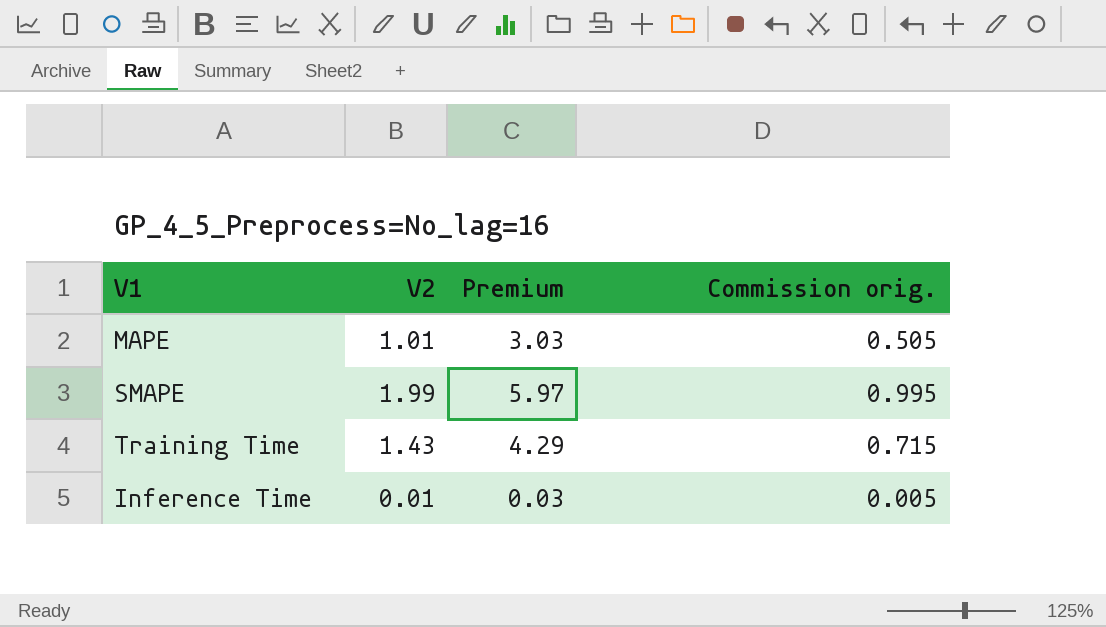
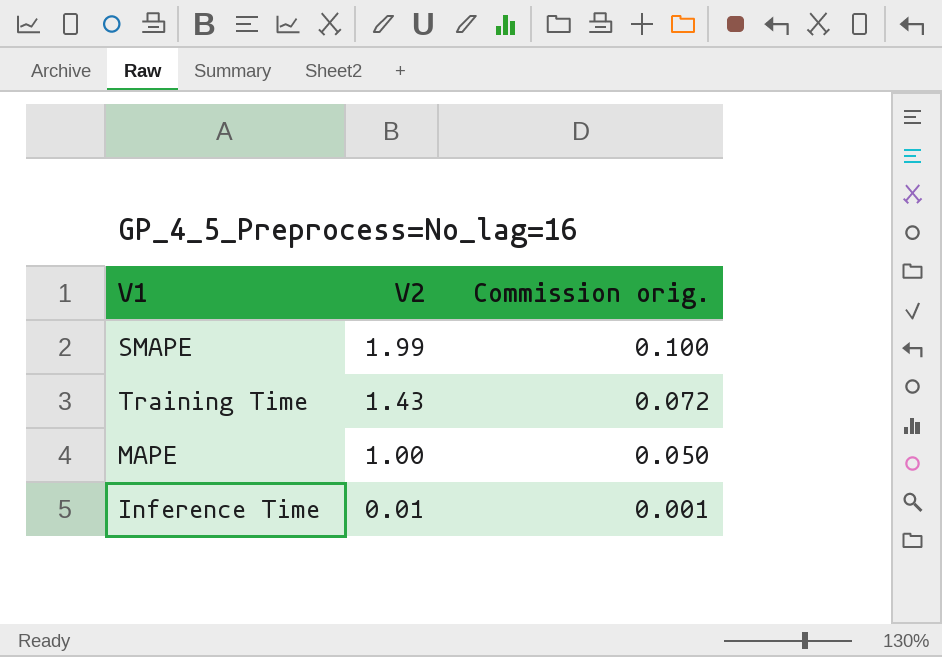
row order: none -> V2 descending
column Premium | formula: [V2] * 3 -> none
column Commission orig. | formula: [V2] * 0.5 -> [V2] * 0.05
MAPE | V2: 1.01 -> 1.00

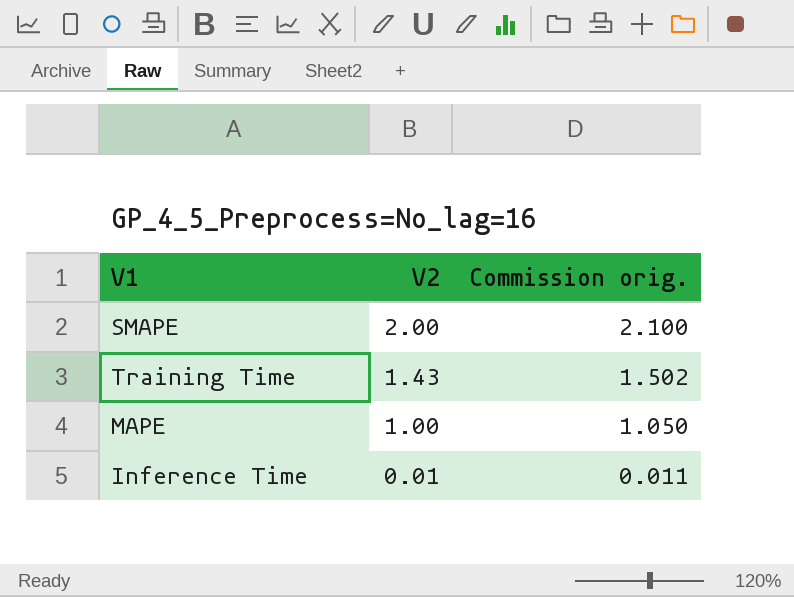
column Commission orig. | formula: [V2] * 0.05 -> [V2] * 1.05
SMAPE | V2: 1.99 -> 2.00

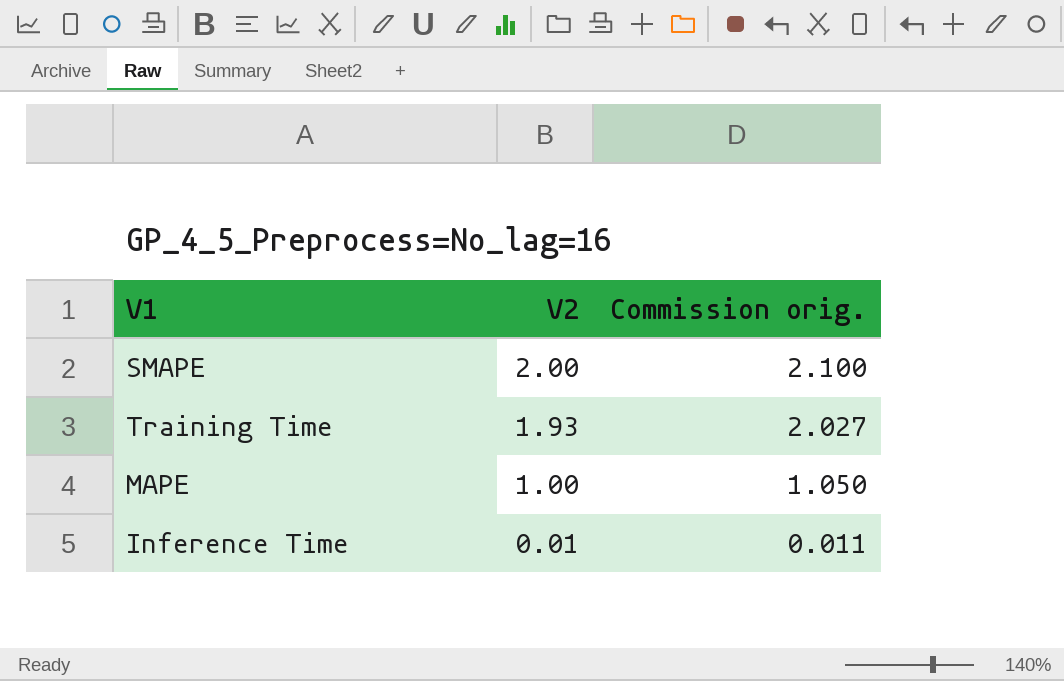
Training Time | V2: 1.43 -> 1.93
Training Time | Commission orig.: 1.502 -> 2.027

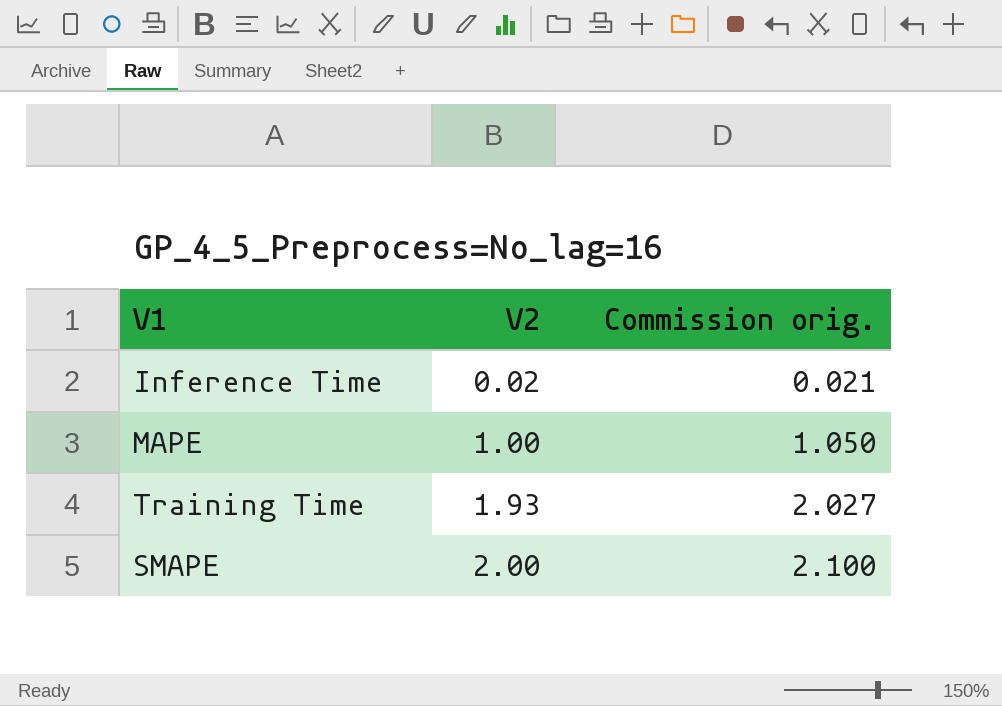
row order: V2 descending -> V2 ascending
Inference Time | V2: 0.01 -> 0.02
Inference Time | Commission orig.: 0.011 -> 0.021

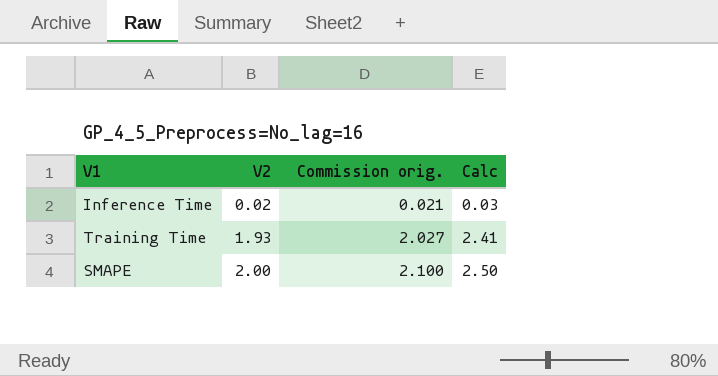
column Calc | formula: none -> [V2] * 1.25
row MAPE: 1.00 | 1.050 -> none

